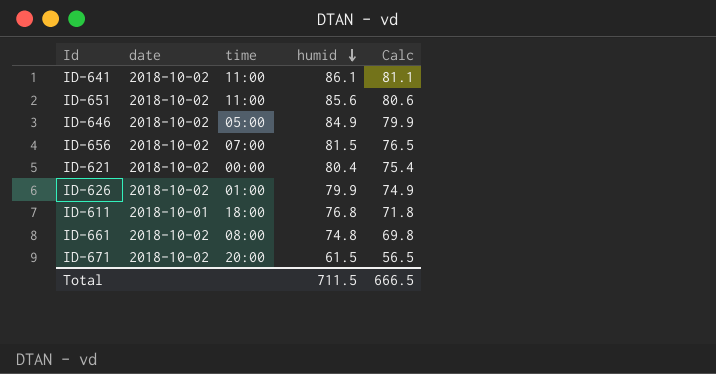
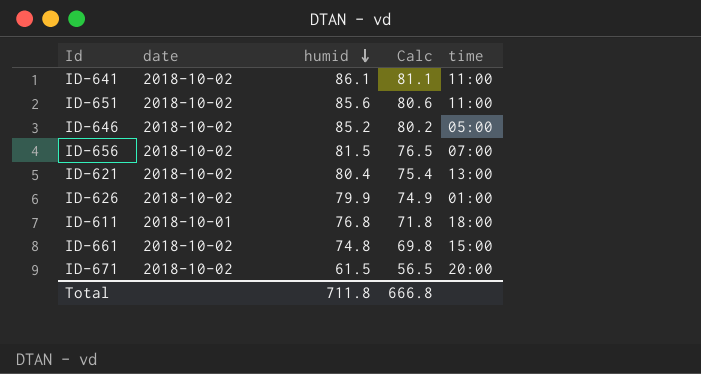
column time | position: 3 -> 5
ID-646 | humid: 84.9 -> 85.2
ID-646 | Calc: 79.9 -> 80.2
ID-621 | time: 00:00 -> 13:00
ID-661 | time: 08:00 -> 15:00
Total | humid: 711.5 -> 711.8
Total | Calc: 666.5 -> 666.8

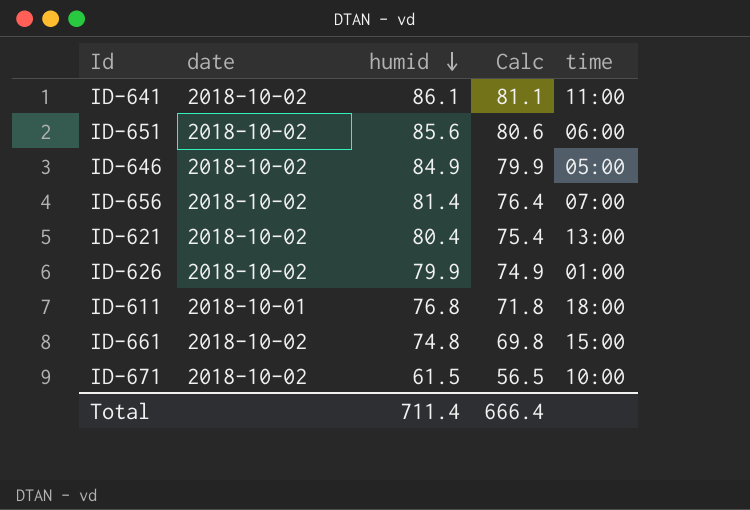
ID-651 | time: 11:00 -> 06:00
ID-646 | humid: 85.2 -> 84.9
ID-646 | Calc: 80.2 -> 79.9
ID-656 | humid: 81.5 -> 81.4
ID-656 | Calc: 76.5 -> 76.4
ID-671 | time: 20:00 -> 10:00
Total | humid: 711.8 -> 711.4
Total | Calc: 666.8 -> 666.4

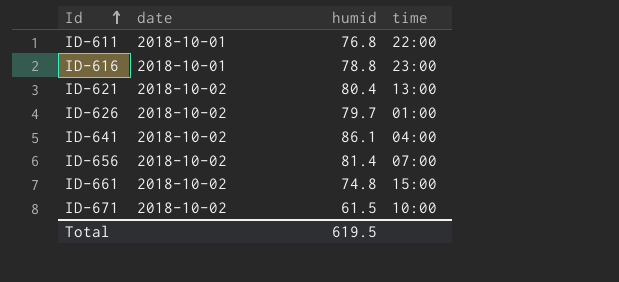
row order: humid descending -> Id ascending
column Calc | formula: [humid] - 5 -> none
row ID-651: 2018-10-02 | 85.6 | 80.6 | 06:00 -> none
row ID-646: 2018-10-02 | 84.9 | 79.9 | 05:00 -> none
ID-611 | time: 18:00 -> 22:00
row ID-616: none -> 2018-10-01 | 78.8 | 23:00
ID-626 | humid: 79.9 -> 79.7
ID-641 | time: 11:00 -> 04:00
Total | humid: 711.4 -> 619.5

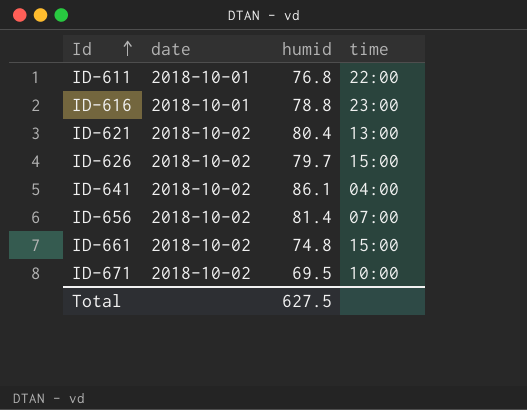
ID-626 | time: 01:00 -> 15:00
ID-671 | humid: 61.5 -> 69.5
Total | humid: 619.5 -> 627.5

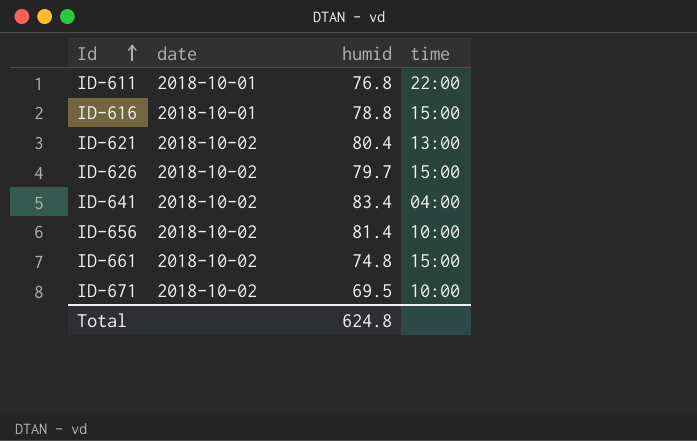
ID-616 | time: 23:00 -> 15:00
ID-641 | humid: 86.1 -> 83.4
ID-656 | time: 07:00 -> 10:00
Total | humid: 627.5 -> 624.8

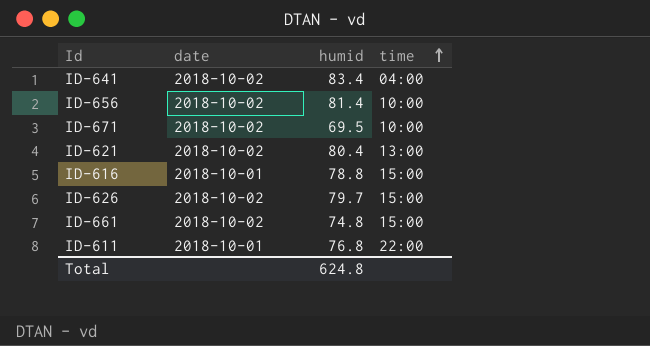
row order: Id ascending -> time ascending

